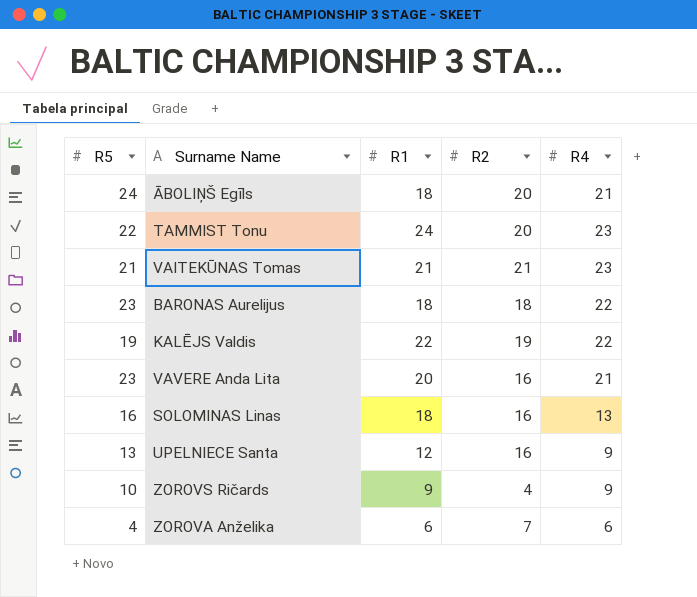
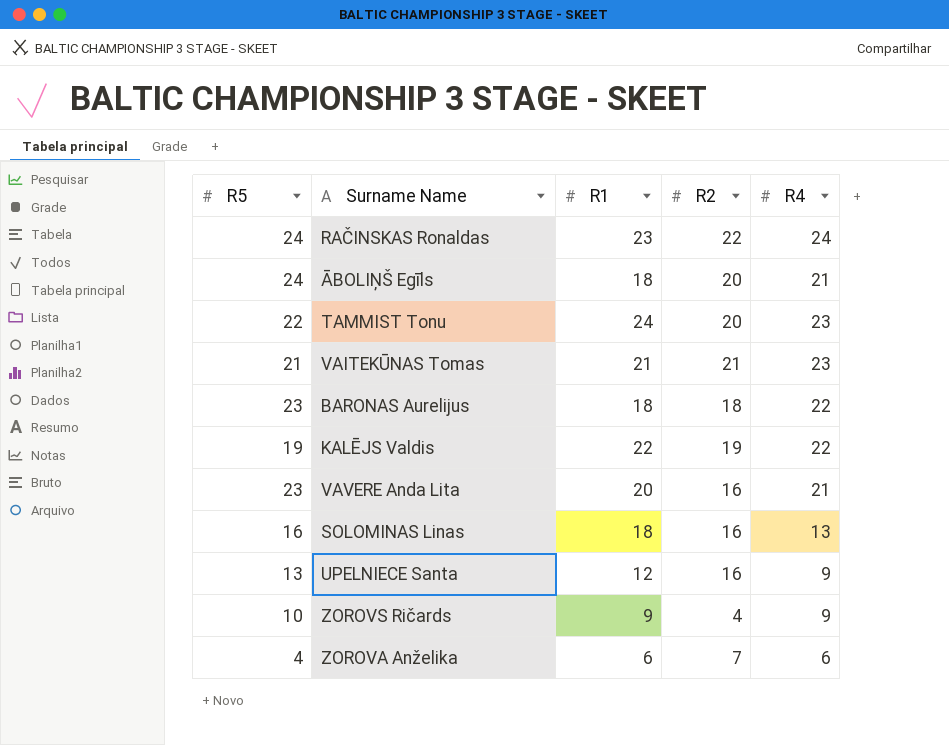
row RAČINSKAS Ronaldas: none -> 24 | 23 | 22 | 24

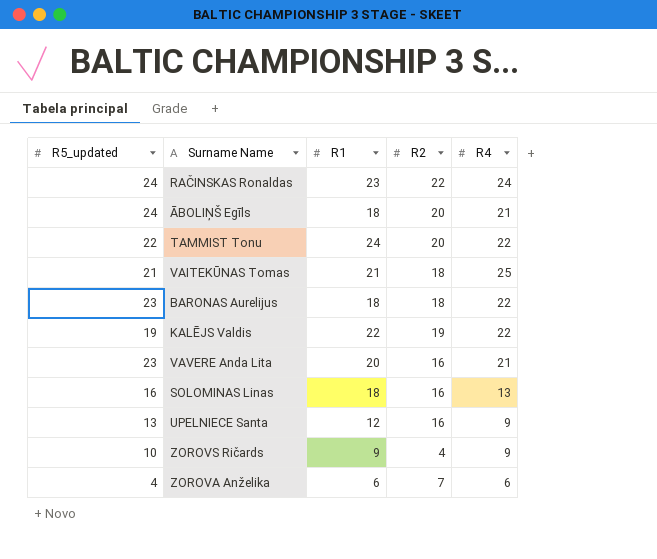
column name: R5 -> R5_updated
TAMMIST Tonu | R4: 23 -> 22
VAITEKŪNAS Tomas | R2: 21 -> 18
VAITEKŪNAS Tomas | R4: 23 -> 25

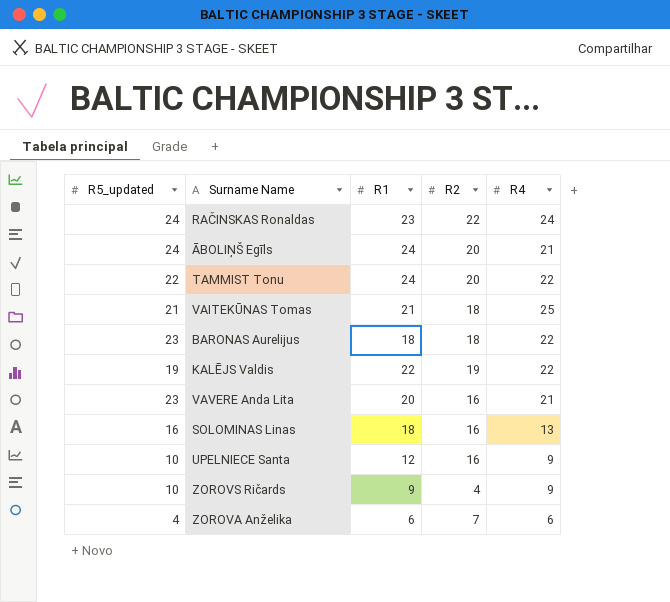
ĀBOLIŅŠ Egīls | R1: 18 -> 24
UPELNIECE Santa | R5_updated: 13 -> 10

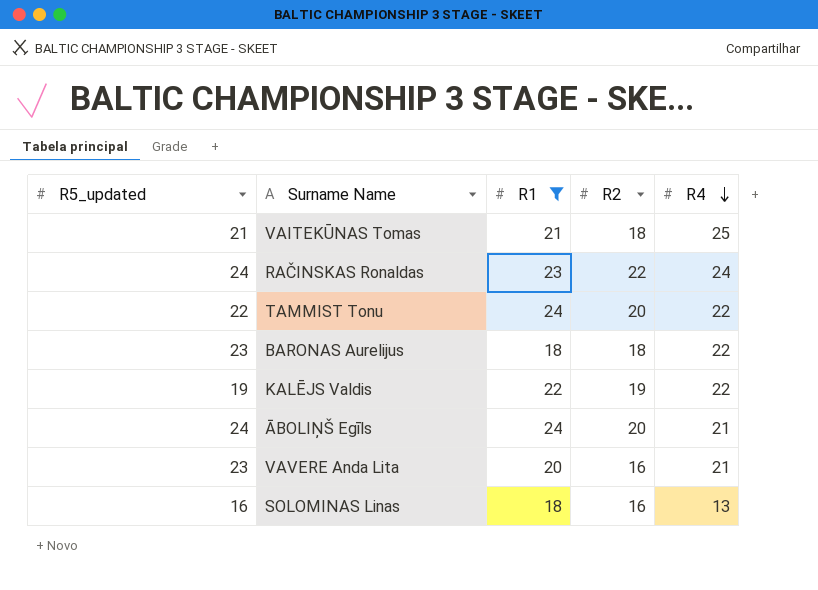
filter: none -> R1 >= 18
row order: none -> R4 descending

